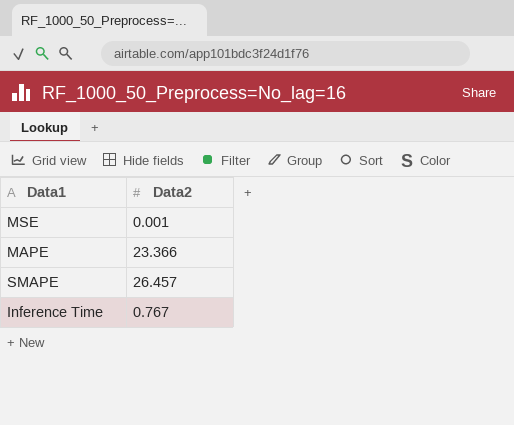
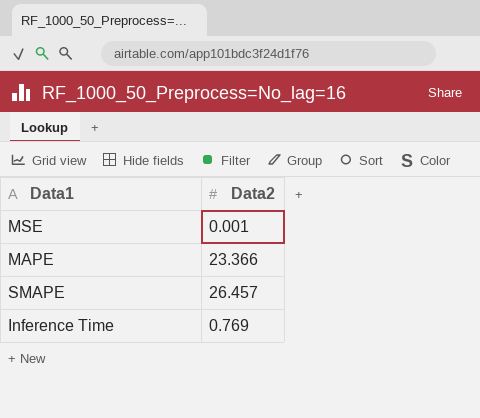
Inference Time | Data2: 0.767 -> 0.769

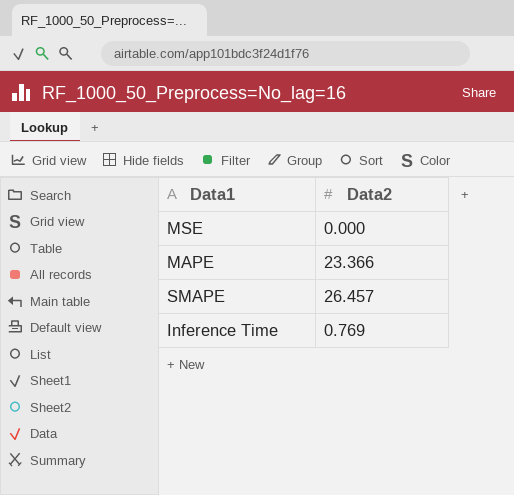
MSE | Data2: 0.001 -> 0.000

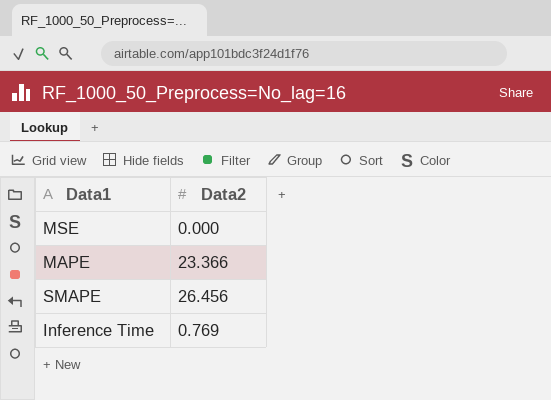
SMAPE | Data2: 26.457 -> 26.456

